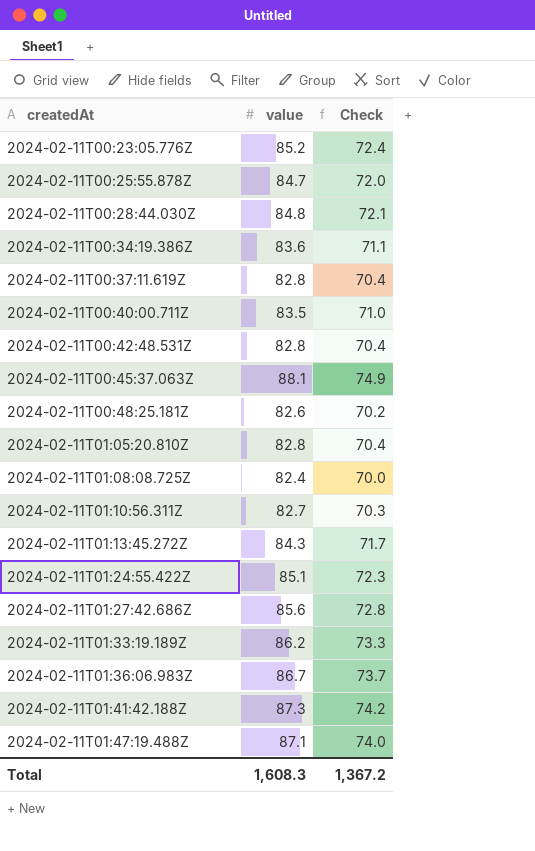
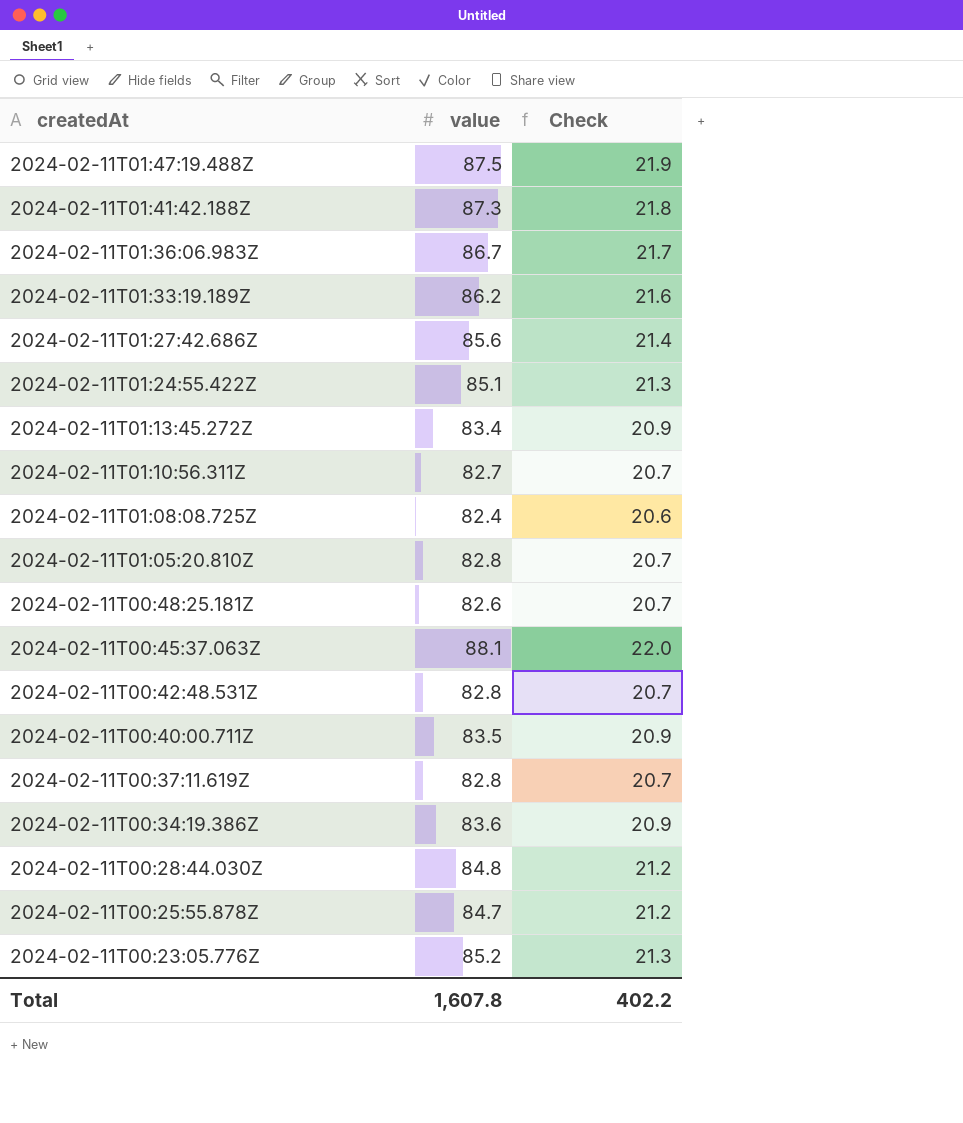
row order: createdAt ascending -> createdAt descending
column Check | formula: [value] * 0.85 -> [value] * 0.25
2024-02-11T01:47:19.488Z | value: 87.1 -> 87.5
2024-02-11T01:13:45.272Z | value: 84.3 -> 83.4
Total | value: 1,608.3 -> 1,607.8
Total | Check: 1,367.2 -> 402.2

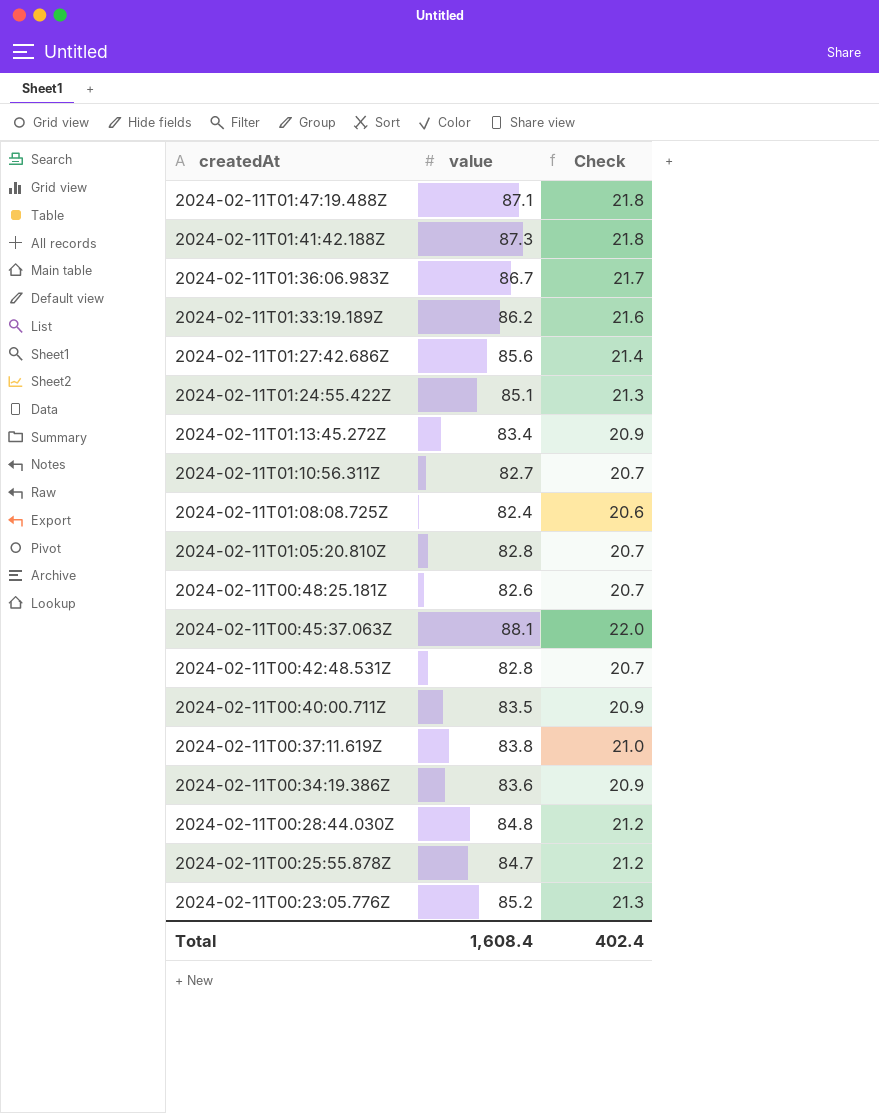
2024-02-11T01:47:19.488Z | value: 87.5 -> 87.1
2024-02-11T01:47:19.488Z | Check: 21.9 -> 21.8
2024-02-11T00:37:11.619Z | value: 82.8 -> 83.8
2024-02-11T00:37:11.619Z | Check: 20.7 -> 21.0
Total | value: 1,607.8 -> 1,608.4
Total | Check: 402.2 -> 402.4

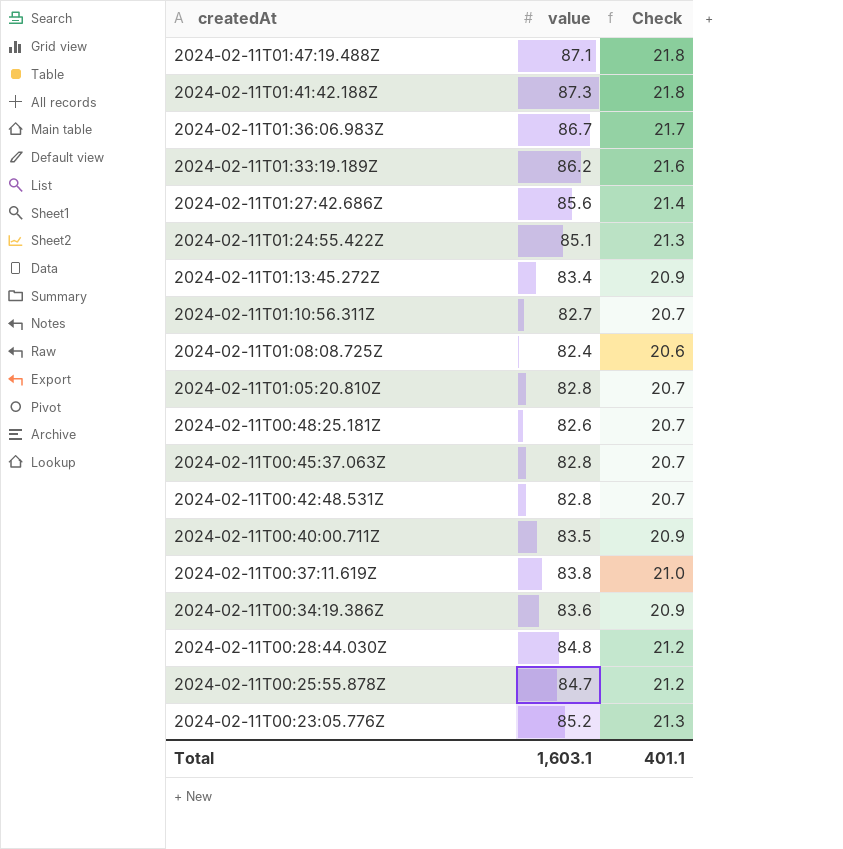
2024-02-11T00:45:37.063Z | value: 88.1 -> 82.8
2024-02-11T00:45:37.063Z | Check: 22.0 -> 20.7
Total | value: 1,608.4 -> 1,603.1
Total | Check: 402.4 -> 401.1

